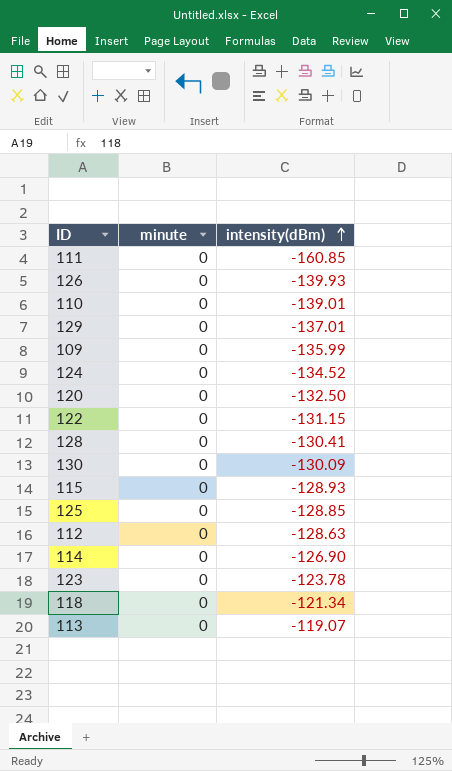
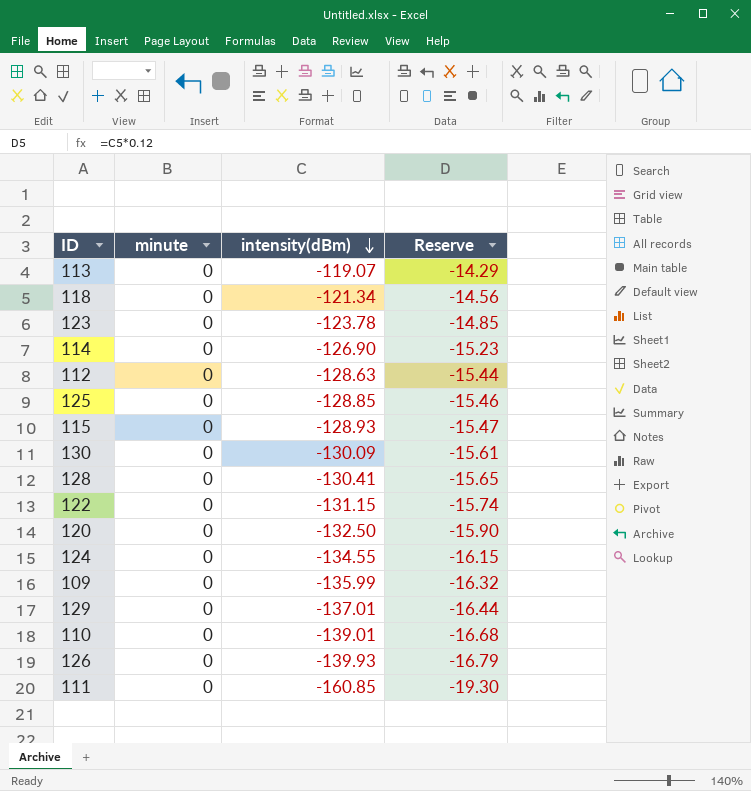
row order: intensity(dBm) ascending -> intensity(dBm) descending
column Reserve | formula: none -> [intensity(dBm)] * 0.12
124 | intensity(dBm): -134.52 -> -134.55

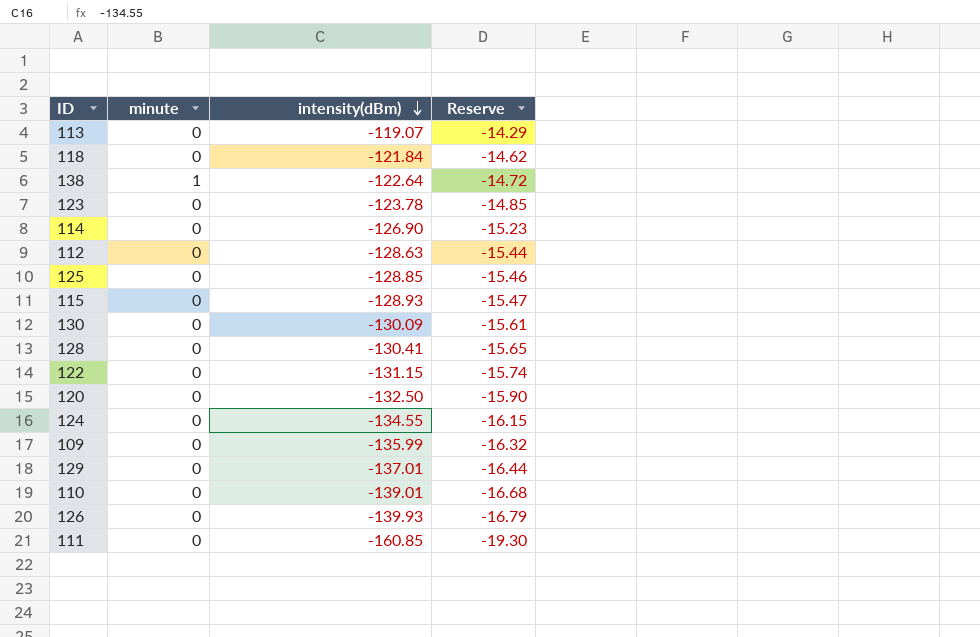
118 | intensity(dBm): -121.34 -> -121.84
118 | Reserve: -14.56 -> -14.62
row 138: none -> 1 | -122.64 | -14.72

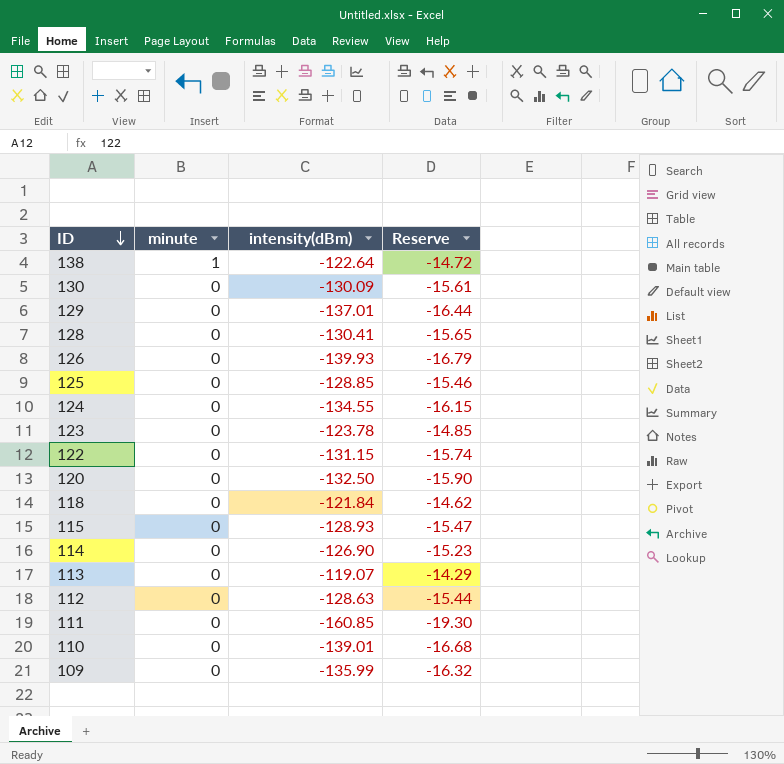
row order: intensity(dBm) descending -> ID descending

